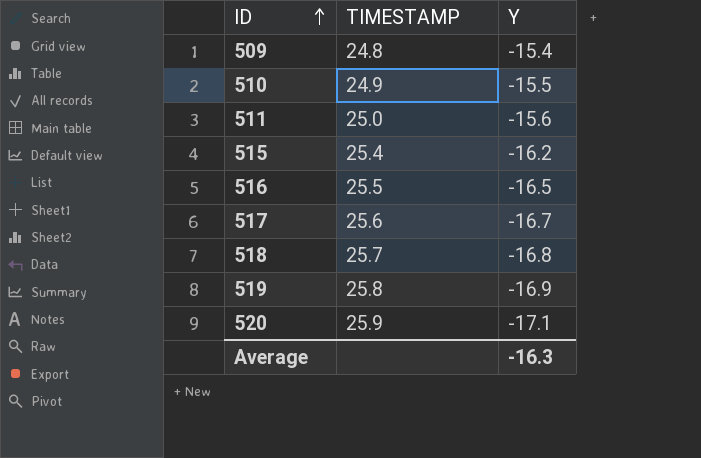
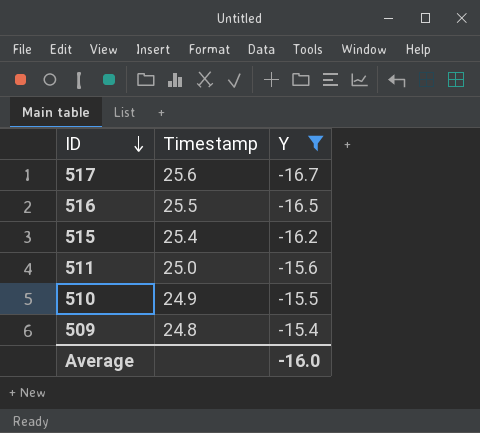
filter: none -> Y >= -16.7
row order: ID ascending -> ID descending
column name: TIMESTAMP -> Timestamp
Average | Y: -16.3 -> -16.0

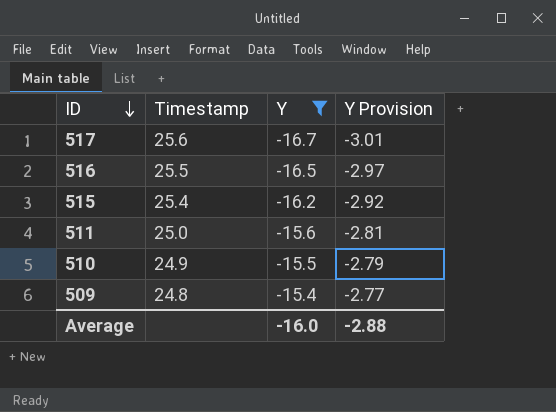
column Y Provision | formula: none -> [Y] * 0.18

